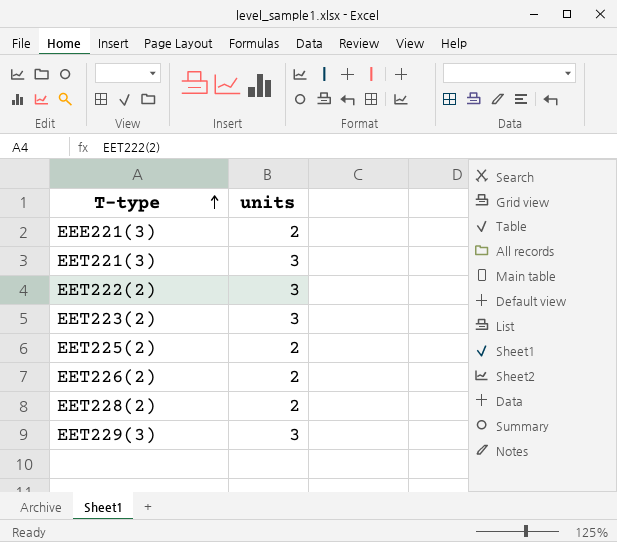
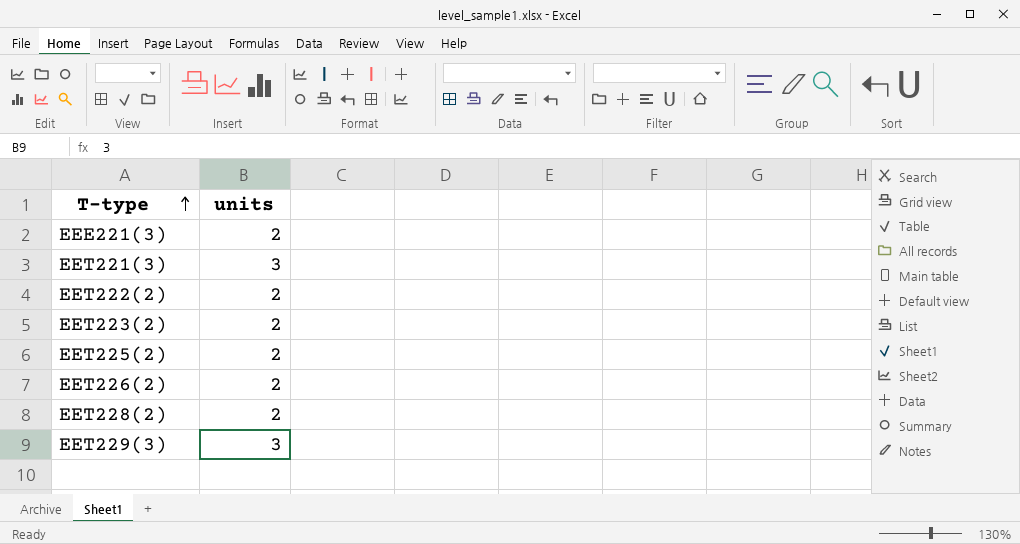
EET222(2) | units: 3 -> 2
EET223(2) | units: 3 -> 2

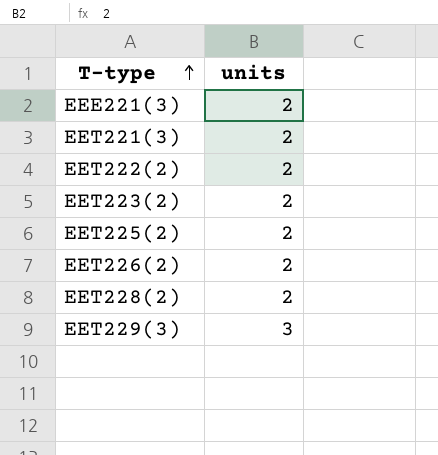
EET221(3) | units: 3 -> 2

